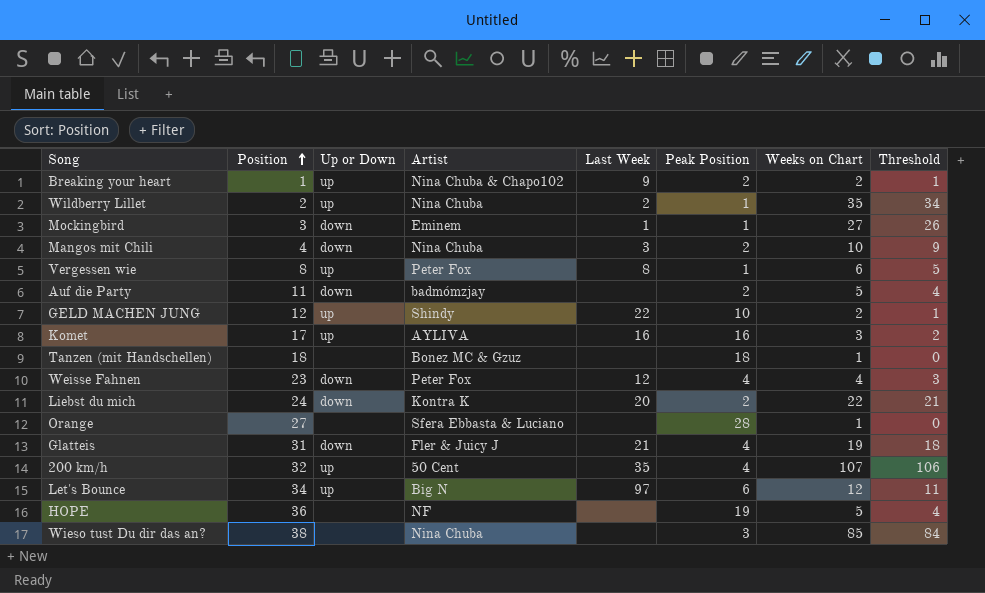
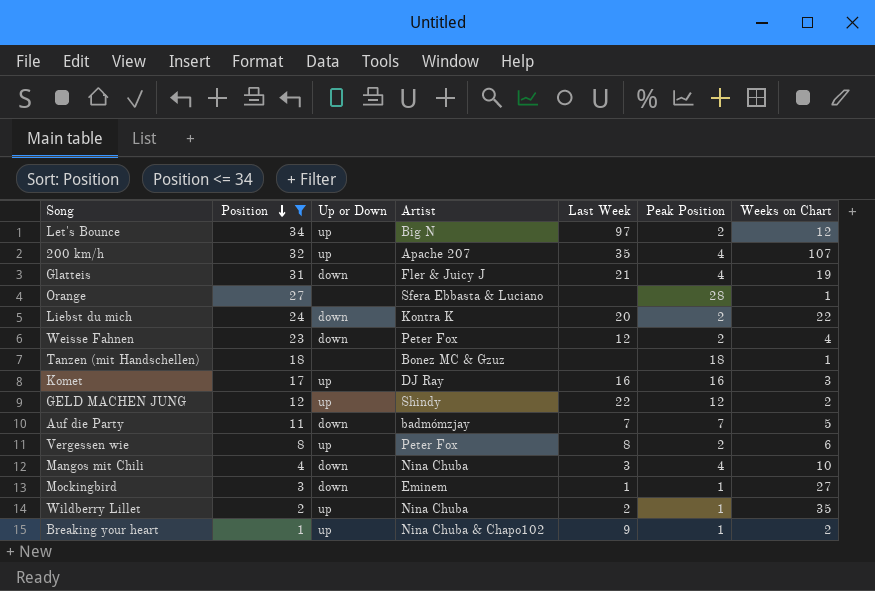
filter: none -> Position <= 34
row order: Position ascending -> Position descending
column Threshold | formula: [Weeks on Chart] - 1 -> none
Let's Bounce | Peak Position: 6 -> 2
200 km/h | Artist: 50 Cent -> Apache 207
Weisse Fahnen | Peak Position: 4 -> 2
Komet | Artist: AYLIVA -> DJ Ray
GELD MACHEN JUNG | Peak Position: 10 -> 12
Auf die Party | Last Week: none -> 7
Auf die Party | Peak Position: 2 -> 7
Vergessen wie | Peak Position: 1 -> 2
Mangos mit Chili | Peak Position: 2 -> 4
Breaking your heart | Peak Position: 2 -> 1

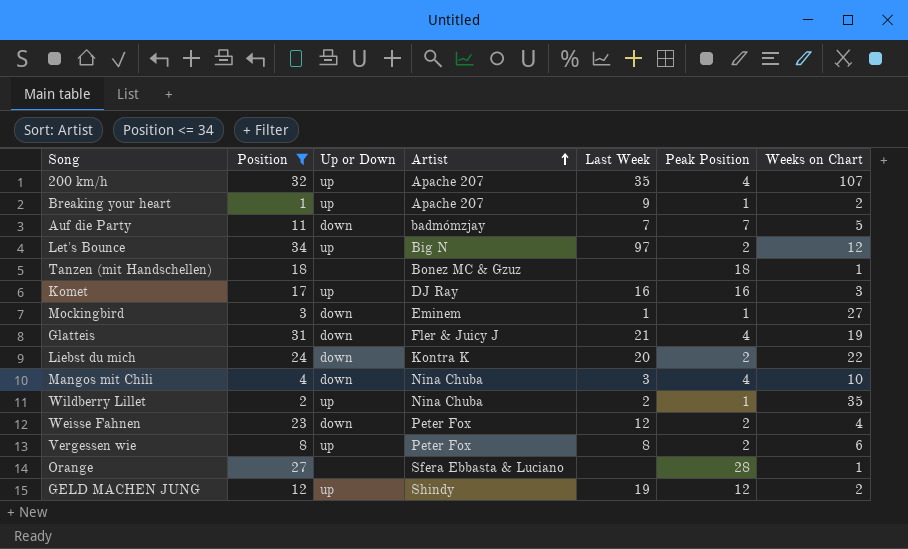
row order: Position descending -> Artist ascending
Breaking your heart | Artist: Nina Chuba & Chapo102 -> Apache 207
GELD MACHEN JUNG | Last Week: 22 -> 19

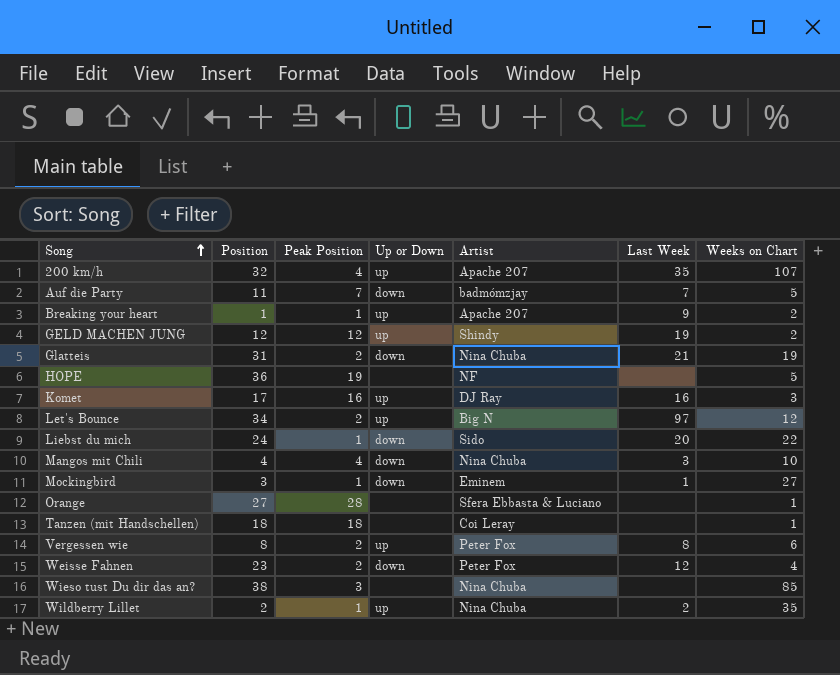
filter: Position <= 34 -> none
row order: Artist ascending -> Song ascending
column Peak Position | position: 6 -> 3
Glatteis | Peak Position: 4 -> 2
Glatteis | Artist: Fler & Juicy J -> Nina Chuba
Liebst du mich | Peak Position: 2 -> 1
Liebst du mich | Artist: Kontra K -> Sido
Tanzen (mit Handschellen) | Artist: Bonez MC & Gzuz -> Coi Leray

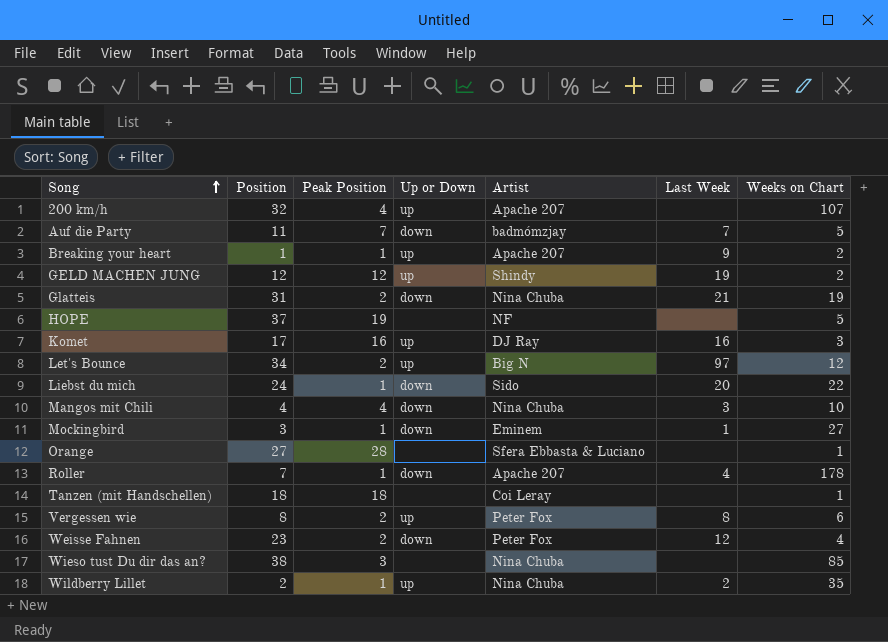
200 km/h | Last Week: 35 -> none
HOPE | Position: 36 -> 37
row Roller: none -> 7 | 1 | down | Apache 207 | 4 | 178

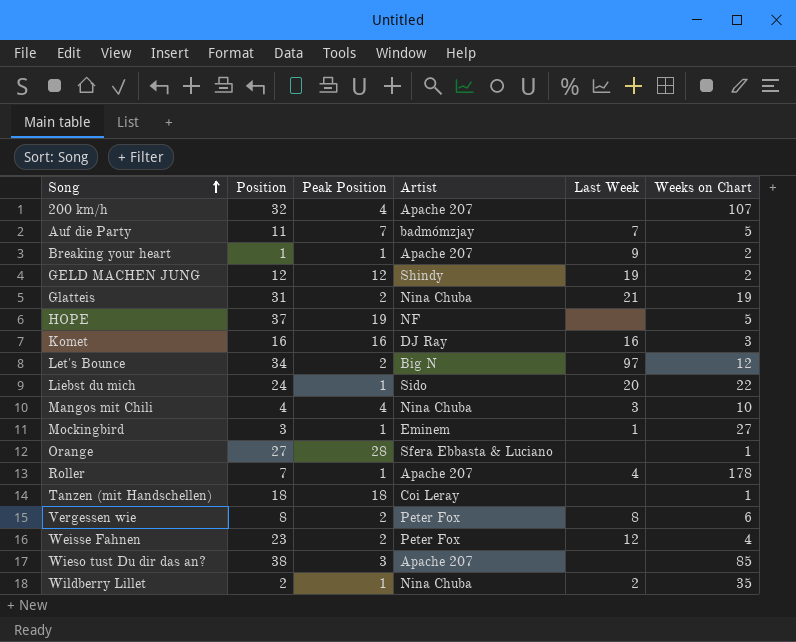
column Up or Down | position: 4 -> none
Komet | Position: 17 -> 16
Wieso tust Du dir das an? | Artist: Nina Chuba -> Apache 207

